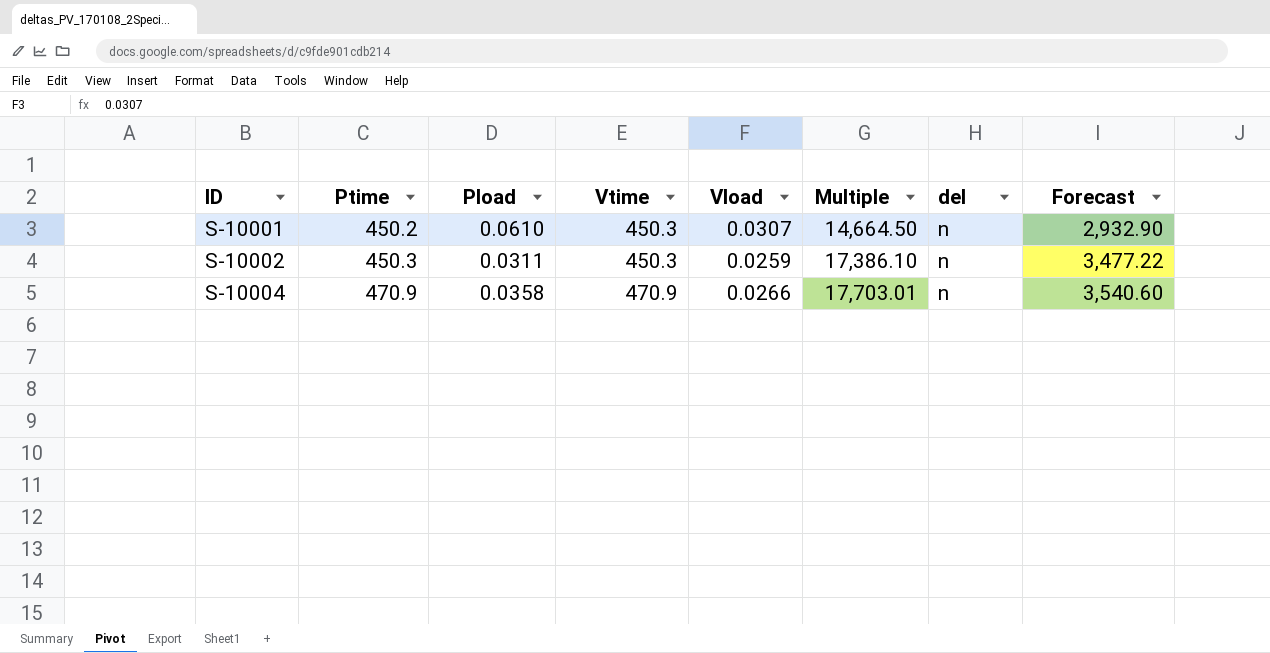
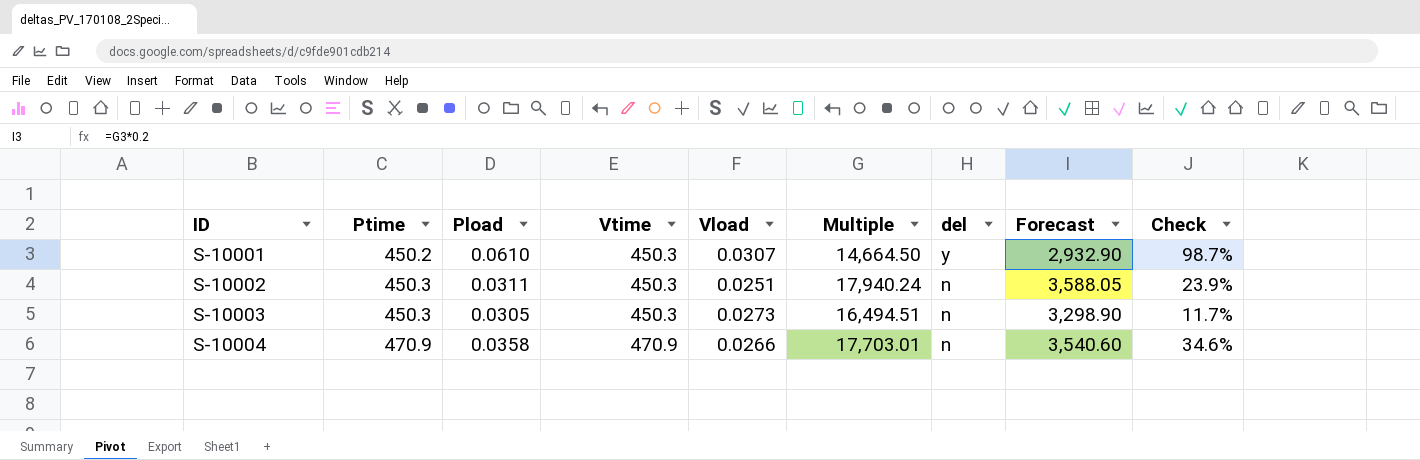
column Check | formula: none -> ([Pload] - [Vload]) / [Vload]
S-10001 | del: n -> y
S-10002 | Vload: 0.0259 -> 0.0251
S-10002 | Multiple: 17,386.10 -> 17,940.24
S-10002 | Forecast: 3,477.22 -> 3,588.05
row S-10003: none -> 450.3 | 0.0305 | 450.3 | 0.0273 | 16,494.51 | n | 3,298.90 | 11.7%

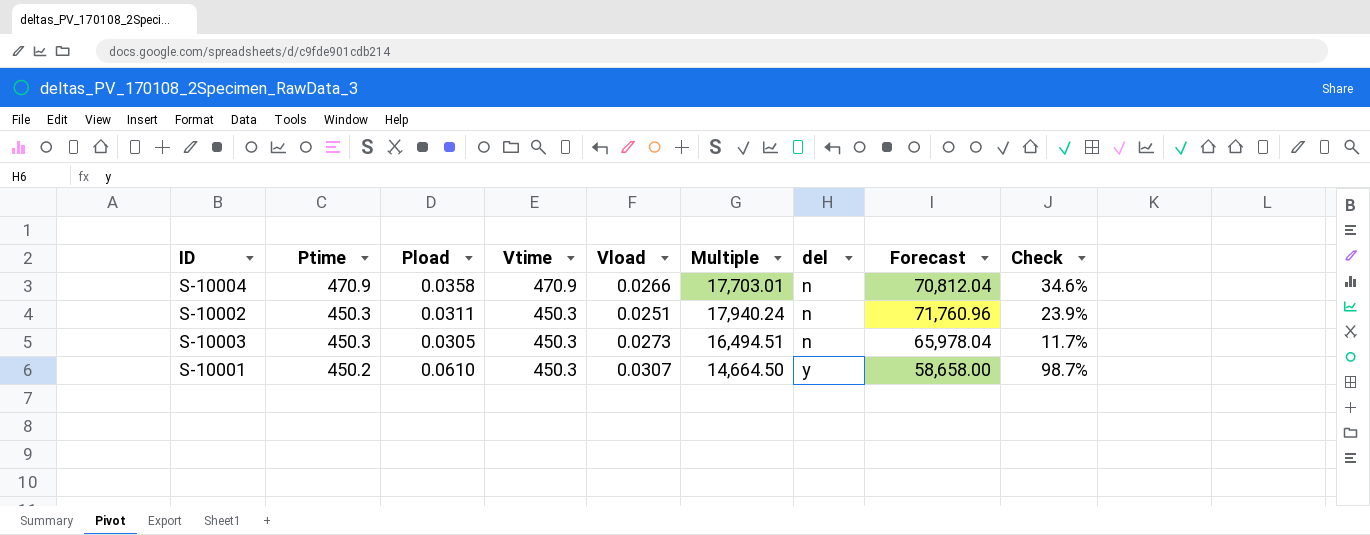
row order: ID ascending -> Ptime descending
column Forecast | formula: [Multiple] * 0.2 -> [Multiple] * 4

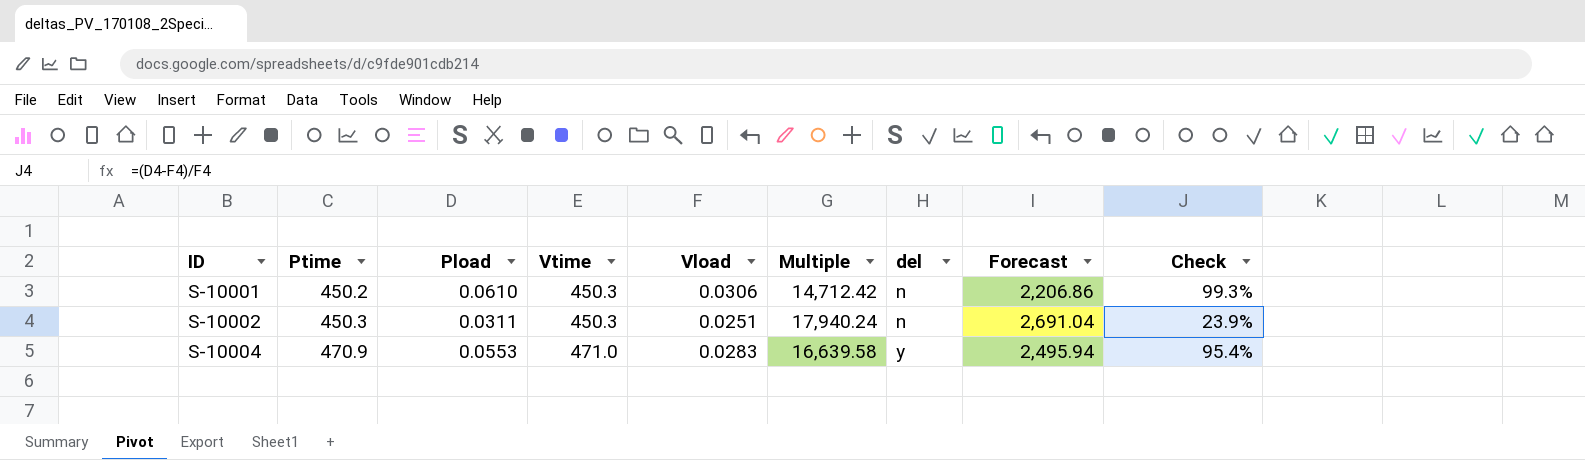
row order: Ptime descending -> ID ascending
column Forecast | formula: [Multiple] * 4 -> [Multiple] * 0.15
row S-10003: 450.3 | 0.0305 | 450.3 | 0.0273 | 16,494.51 | n | 65,978.04 | 11.7% -> none
S-10001 | Vload: 0.0307 -> 0.0306
S-10001 | Multiple: 14,664.50 -> 14,712.42
S-10001 | del: y -> n
S-10001 | Check: 98.7% -> 99.3%
S-10004 | Pload: 0.0358 -> 0.0553
S-10004 | Vtime: 470.9 -> 471.0
S-10004 | Vload: 0.0266 -> 0.0283
S-10004 | Multiple: 17,703.01 -> 16,639.58
S-10004 | del: n -> y
S-10004 | Check: 34.6% -> 95.4%

